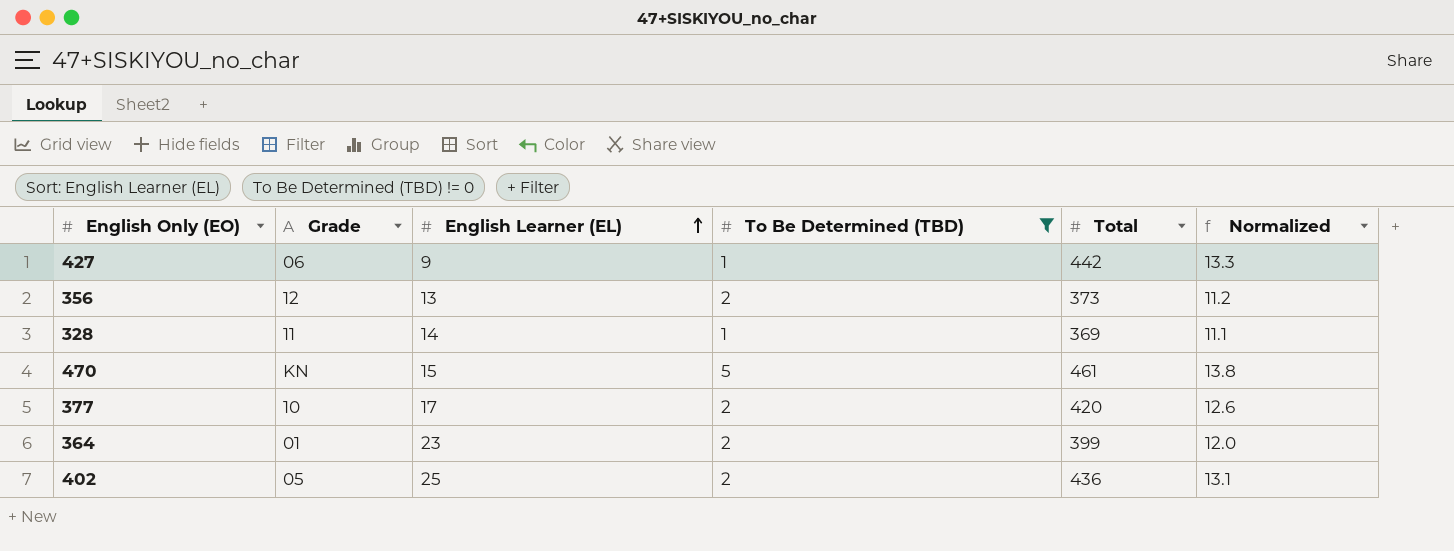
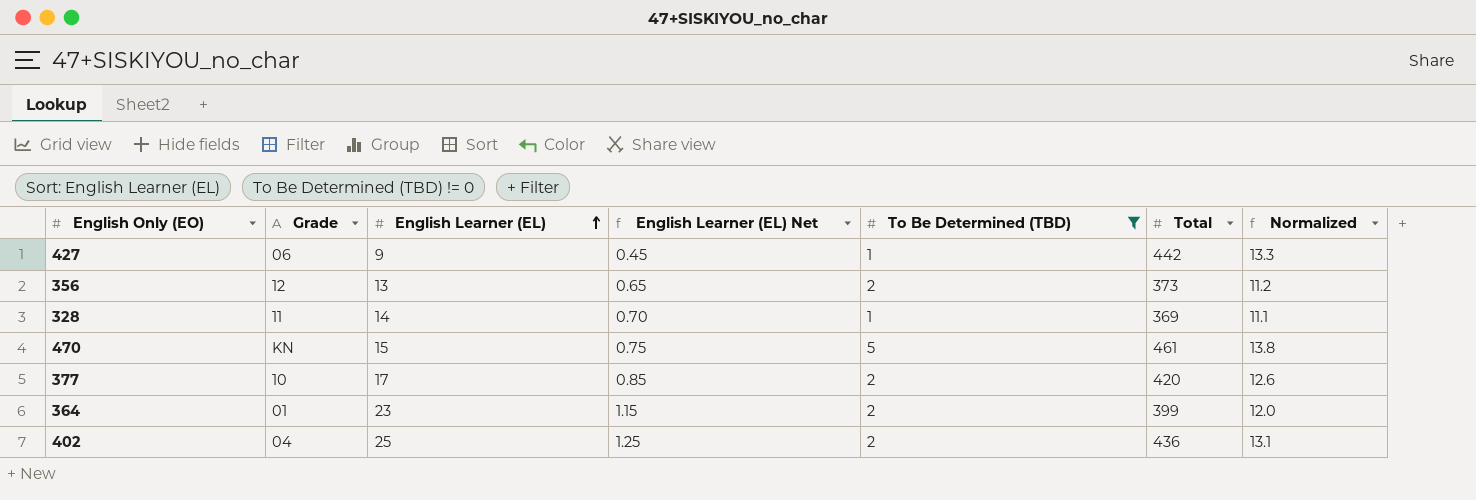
column English Learner (EL) Net | formula: none -> [English Learner (EL)] * 0.05
402 | Grade: 05 -> 04

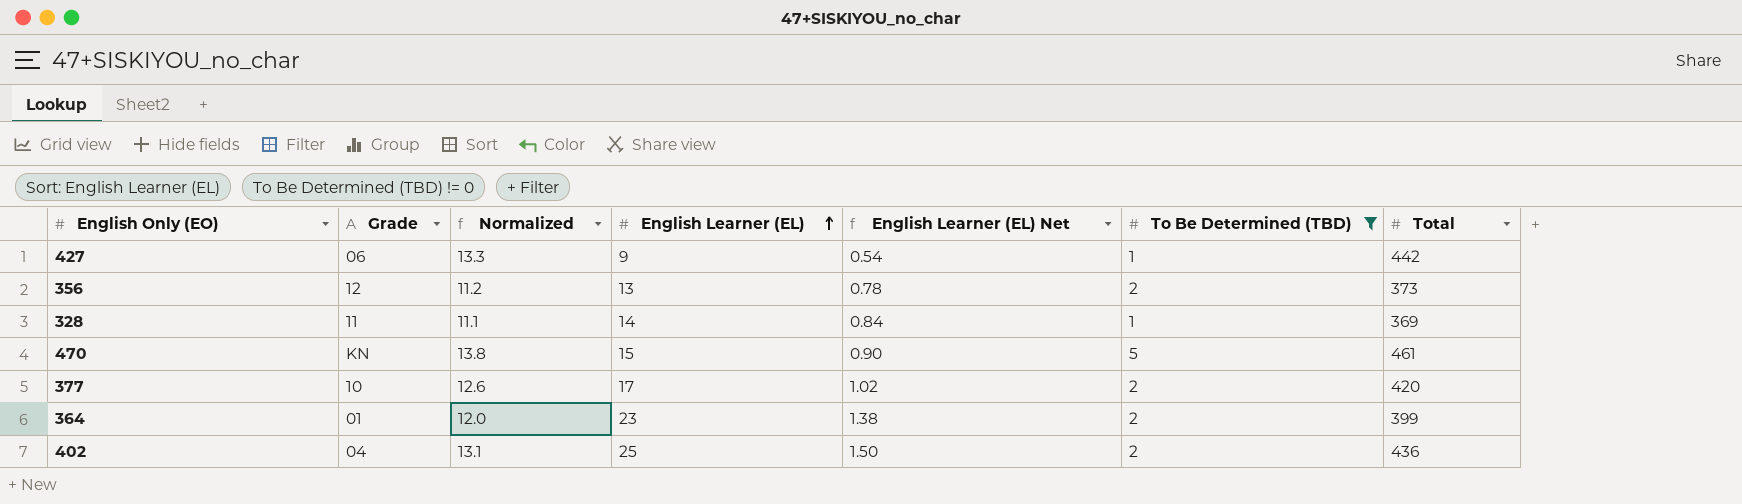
column Normalized | position: 7 -> 3
column English Learner (EL) Net | formula: [English Learner (EL)] * 0.05 -> [English Learner (EL)] * 0.06

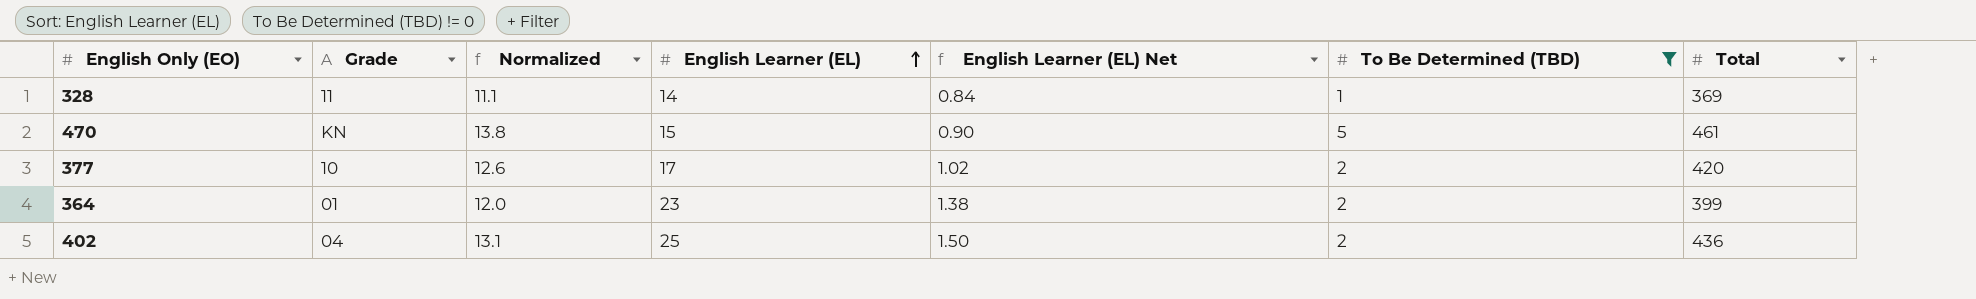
row 427: 06 | 13.3 | 9 | 0.54 | 1 | 442 -> none
row 356: 12 | 11.2 | 13 | 0.78 | 2 | 373 -> none

